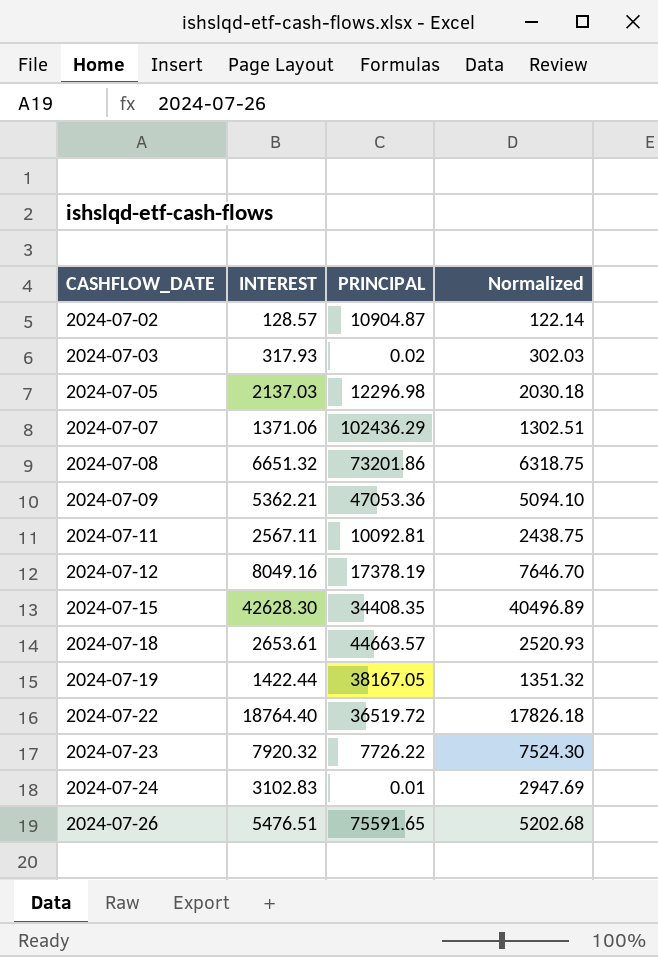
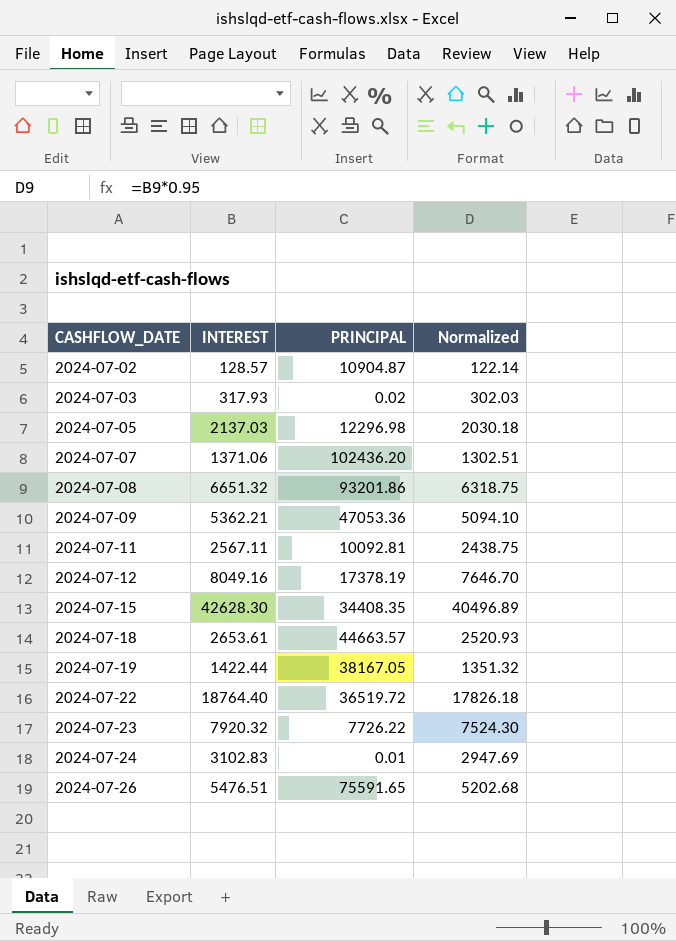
2024-07-07 | PRINCIPAL: 102436.29 -> 102436.20
2024-07-08 | PRINCIPAL: 73201.86 -> 93201.86

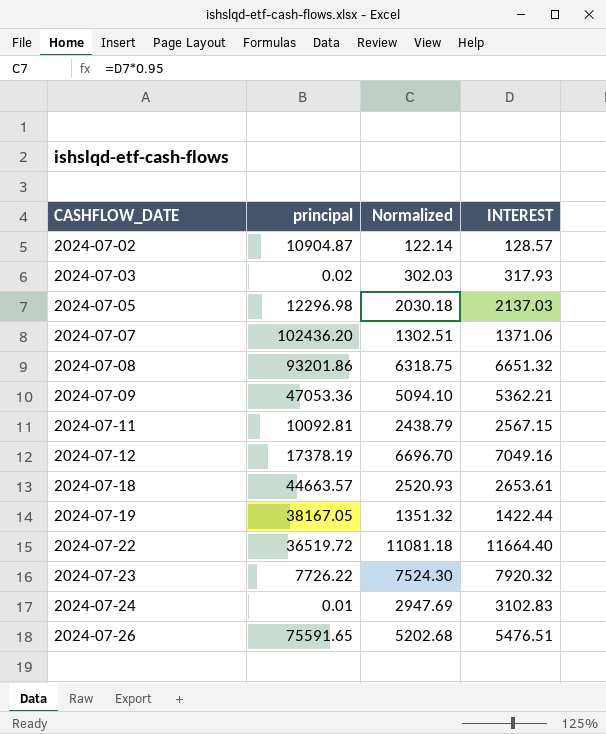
column name: PRINCIPAL -> principal
column INTEREST | position: 2 -> 4
row 2024-07-15: 42628.30 | 34408.35 | 40496.89 -> none
2024-07-11 | Normalized: 2438.75 -> 2438.79
2024-07-11 | INTEREST: 2567.11 -> 2567.15
2024-07-12 | Normalized: 7646.70 -> 6696.70
2024-07-12 | INTEREST: 8049.16 -> 7049.16
2024-07-22 | Normalized: 17826.18 -> 11081.18
2024-07-22 | INTEREST: 18764.40 -> 11664.40

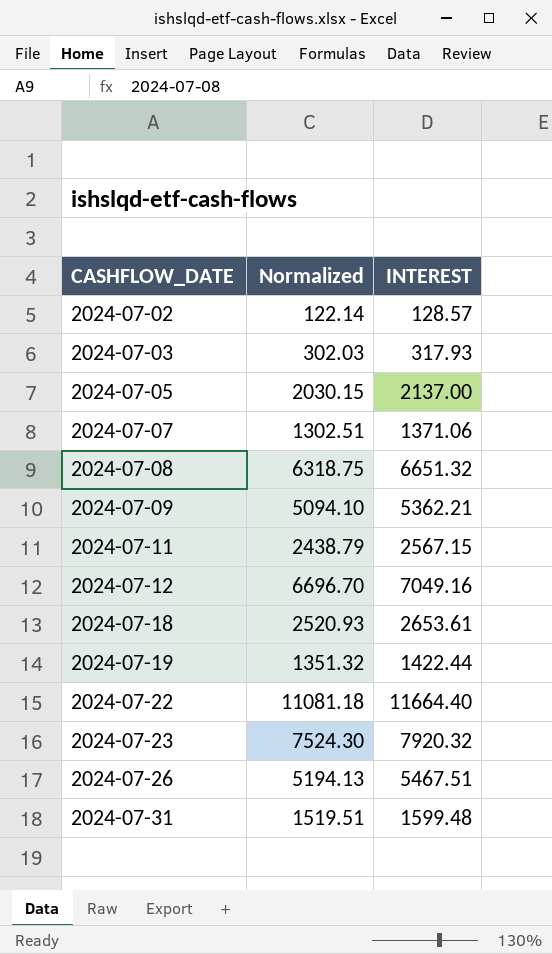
column principal | position: 2 -> none
row 2024-07-24: 0.01 | 2947.69 | 3102.83 -> none
2024-07-05 | Normalized: 2030.18 -> 2030.15
2024-07-05 | INTEREST: 2137.03 -> 2137.00
2024-07-26 | Normalized: 5202.68 -> 5194.13
2024-07-26 | INTEREST: 5476.51 -> 5467.51
row 2024-07-31: none -> 1519.51 | 1599.48

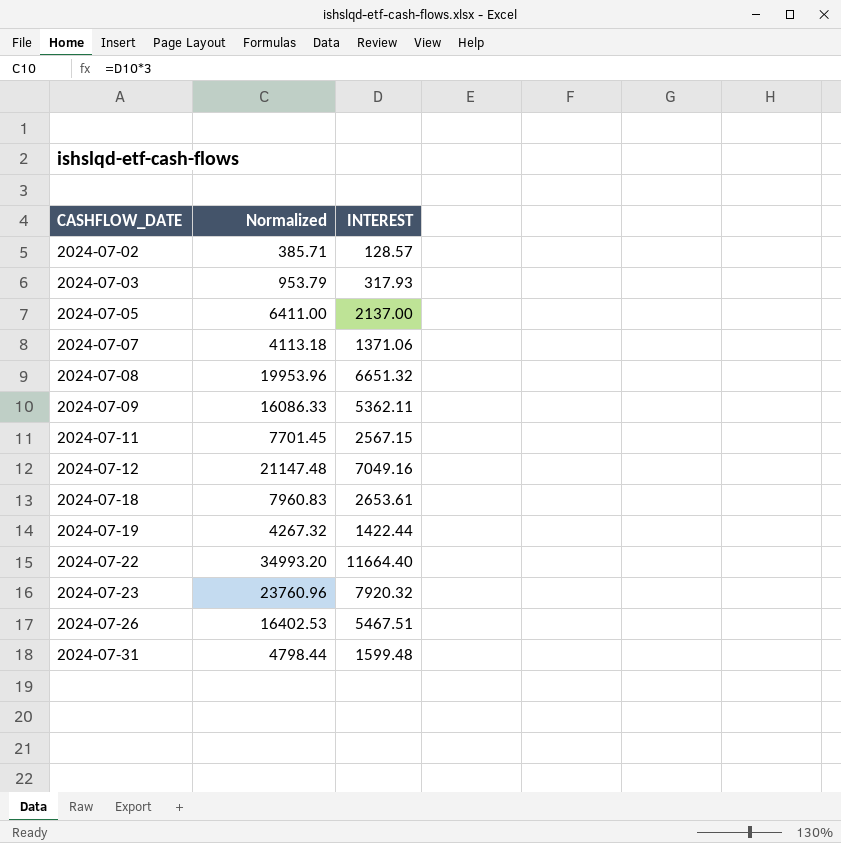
column Normalized | formula: [INTEREST] * 0.95 -> [INTEREST] * 3
2024-07-09 | INTEREST: 5362.21 -> 5362.11

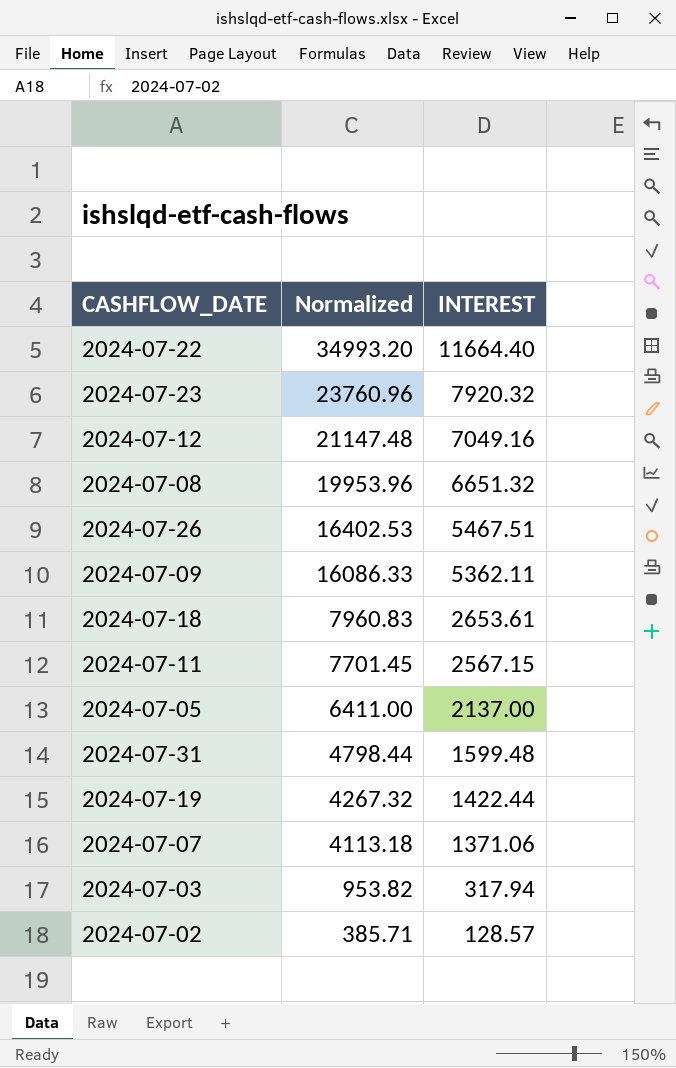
row order: CASHFLOW_DATE ascending -> Normalized descending
2024-07-03 | Normalized: 953.79 -> 953.82
2024-07-03 | INTEREST: 317.93 -> 317.94

